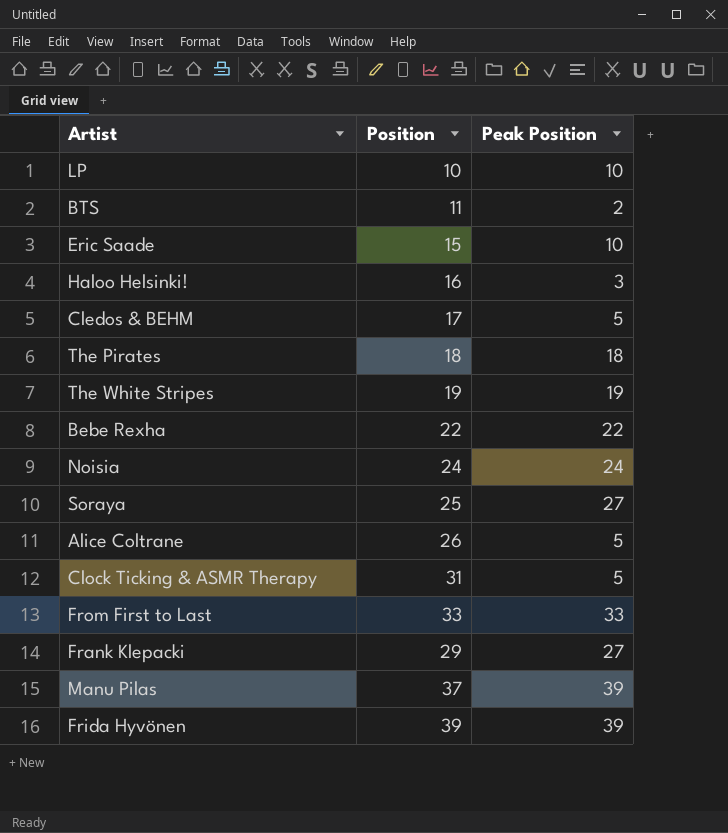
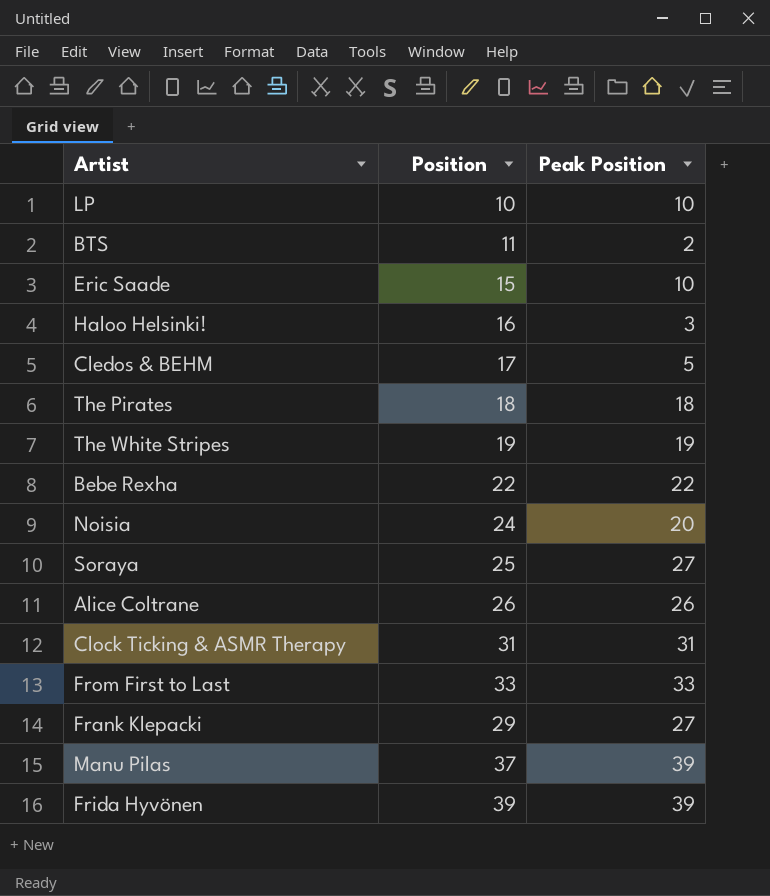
Noisia | Peak Position: 24 -> 20
Alice Coltrane | Peak Position: 5 -> 26
Clock Ticking & ASMR Therapy | Peak Position: 5 -> 31

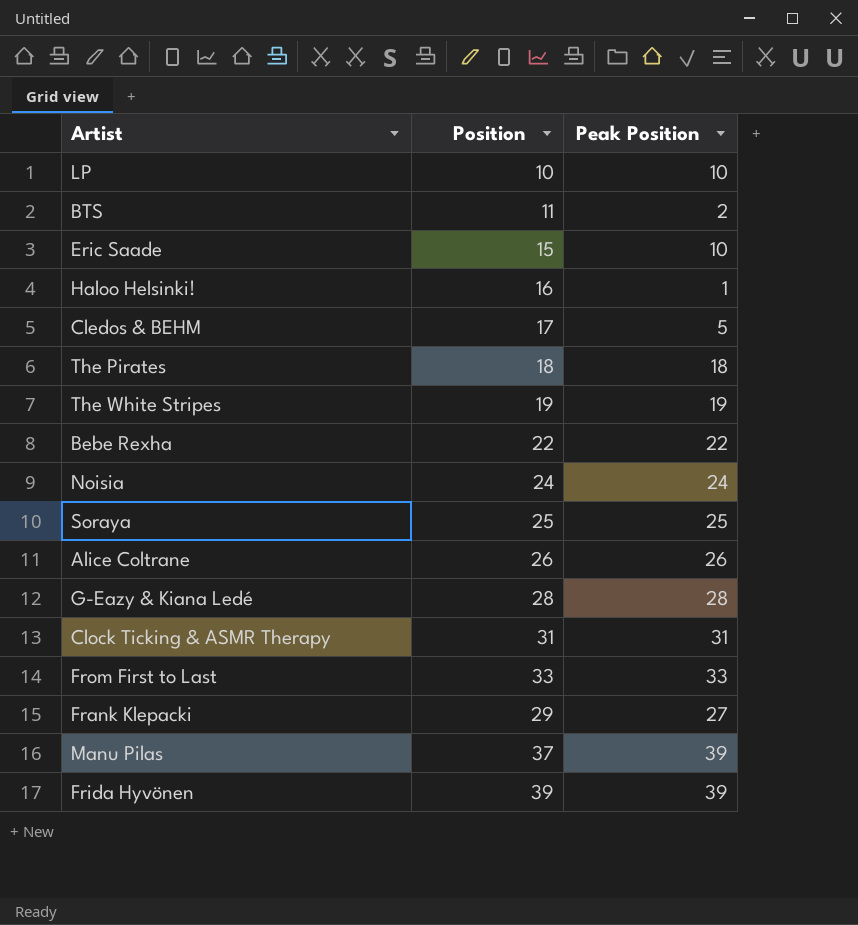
Haloo Helsinki! | Peak Position: 3 -> 1
Noisia | Peak Position: 20 -> 24
Soraya | Peak Position: 27 -> 25
row G-Eazy & Kiana Ledé: none -> 28 | 28

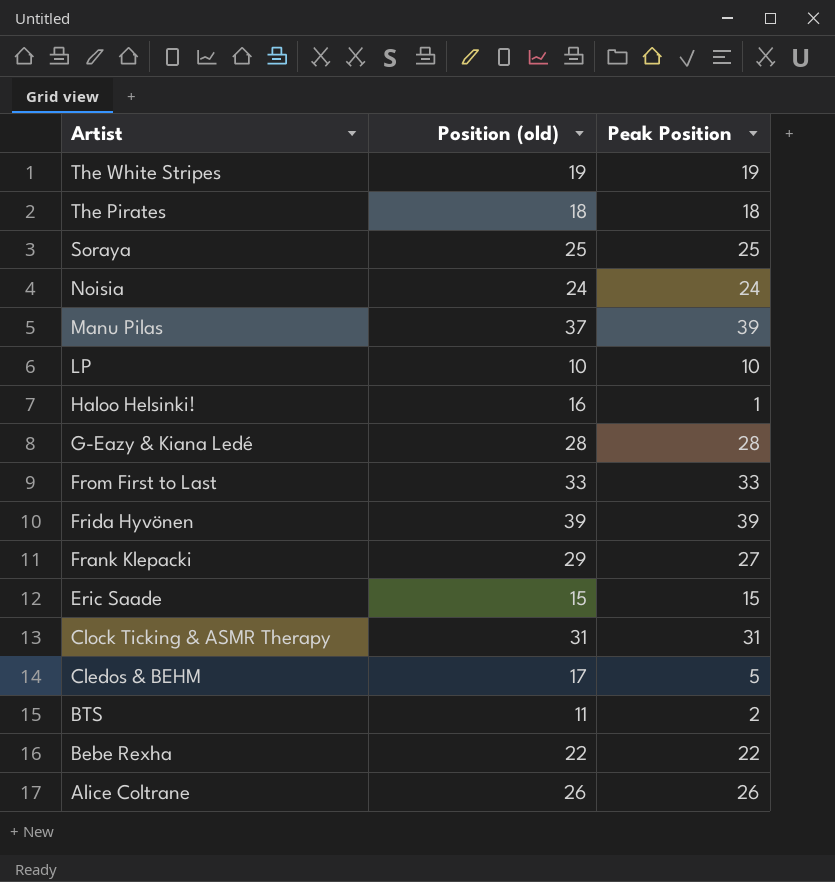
row order: none -> Artist descending
column name: Position -> Position (old)
Eric Saade | Peak Position: 10 -> 15

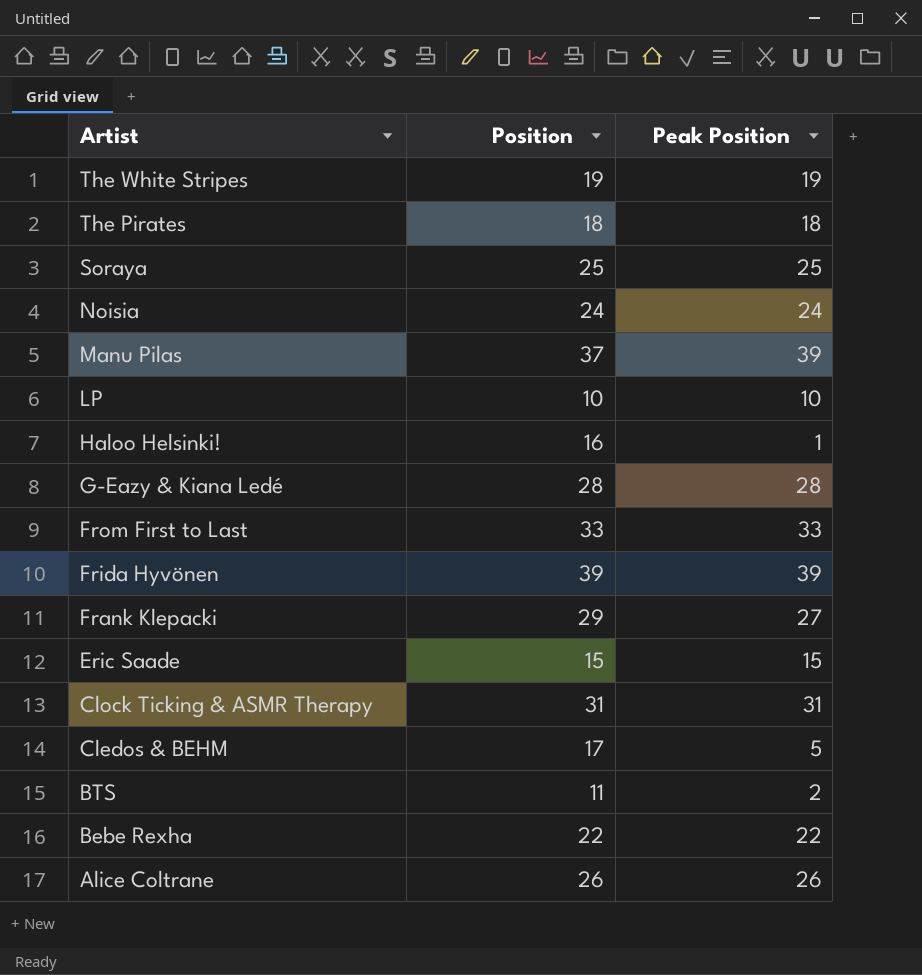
column name: Position (old) -> Position

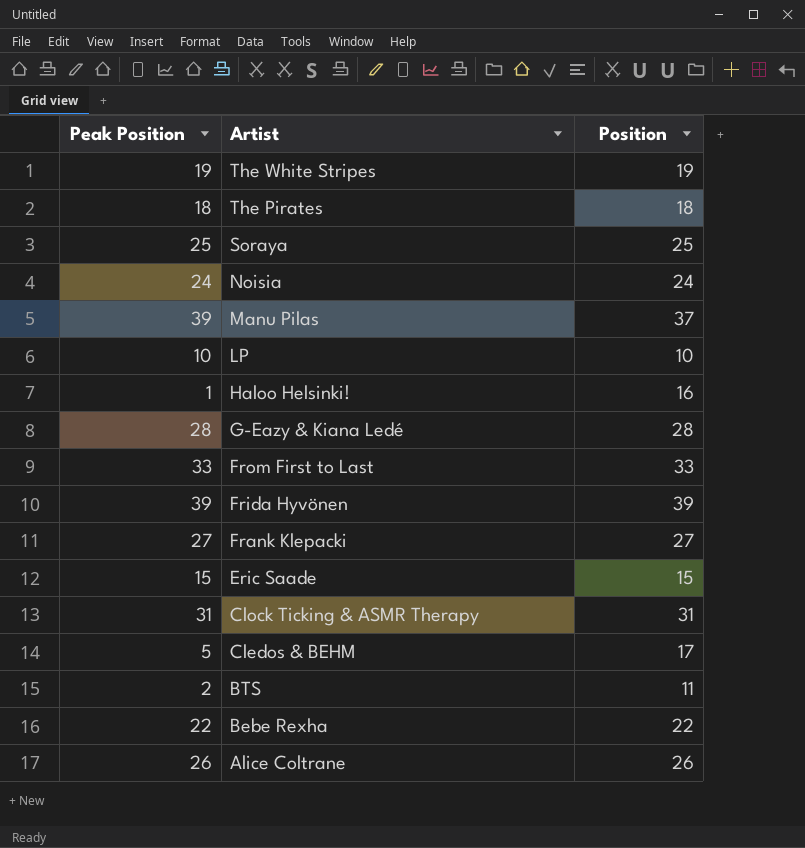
column Peak Position | position: 3 -> 1
Frank Klepacki | Position: 29 -> 27

